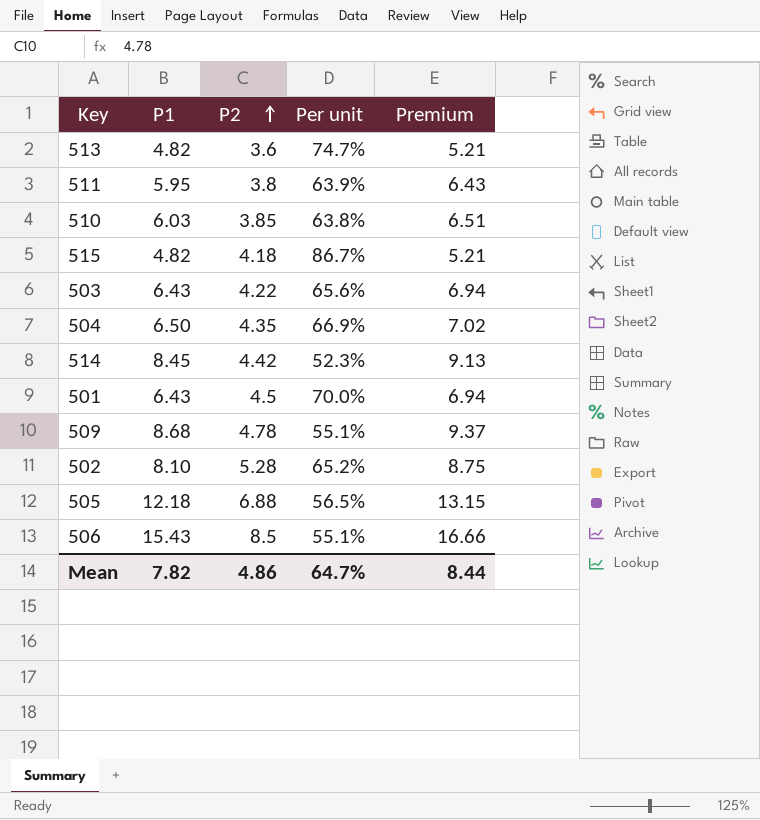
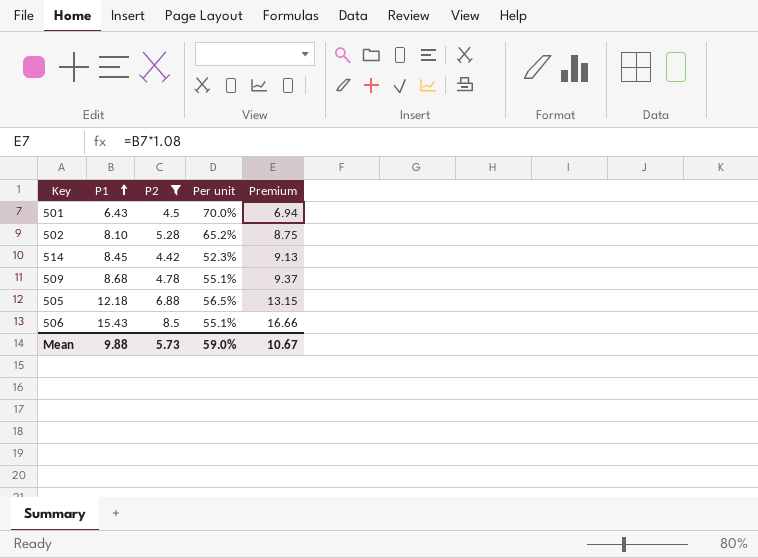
filter: none -> P2 >= 4.42
row order: P2 ascending -> P1 ascending
Mean | P1: 7.82 -> 9.88
Mean | P2: 4.86 -> 5.73
Mean | Per unit: 64.7% -> 59.0%
Mean | Premium: 8.44 -> 10.67

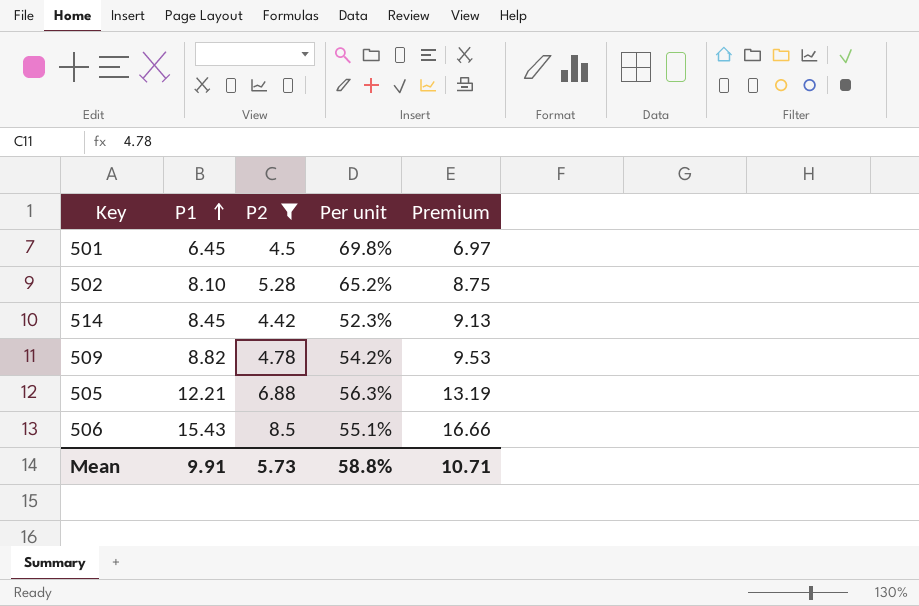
501 | P1: 6.43 -> 6.45
501 | Per unit: 70.0% -> 69.8%
501 | Premium: 6.94 -> 6.97
509 | P1: 8.68 -> 8.82
509 | Per unit: 55.1% -> 54.2%
509 | Premium: 9.37 -> 9.53
505 | P1: 12.18 -> 12.21
505 | Per unit: 56.5% -> 56.3%
505 | Premium: 13.15 -> 13.19
Mean | P1: 9.88 -> 9.91
Mean | Per unit: 59.0% -> 58.8%
Mean | Premium: 10.67 -> 10.71

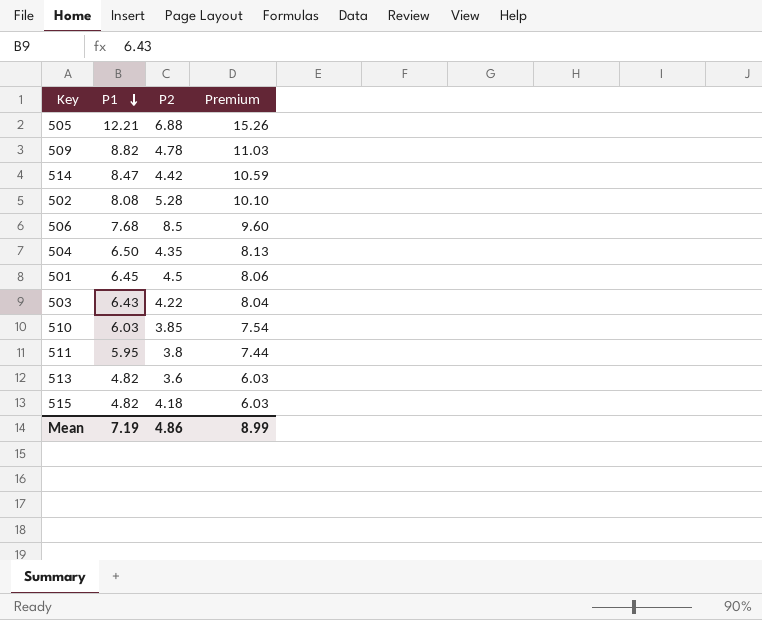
filter: P2 >= 4.42 -> none
row order: P1 ascending -> P1 descending
column Per unit | formula: [P2] / [P1] -> none
column Premium | formula: [P1] * 1.08 -> [P1] * 1.25
514 | P1: 8.45 -> 8.47
502 | P1: 8.10 -> 8.08
506 | P1: 15.43 -> 7.68
Mean | P1: 9.91 -> 7.19
Mean | P2: 5.73 -> 4.86
Mean | Premium: 10.71 -> 8.99

